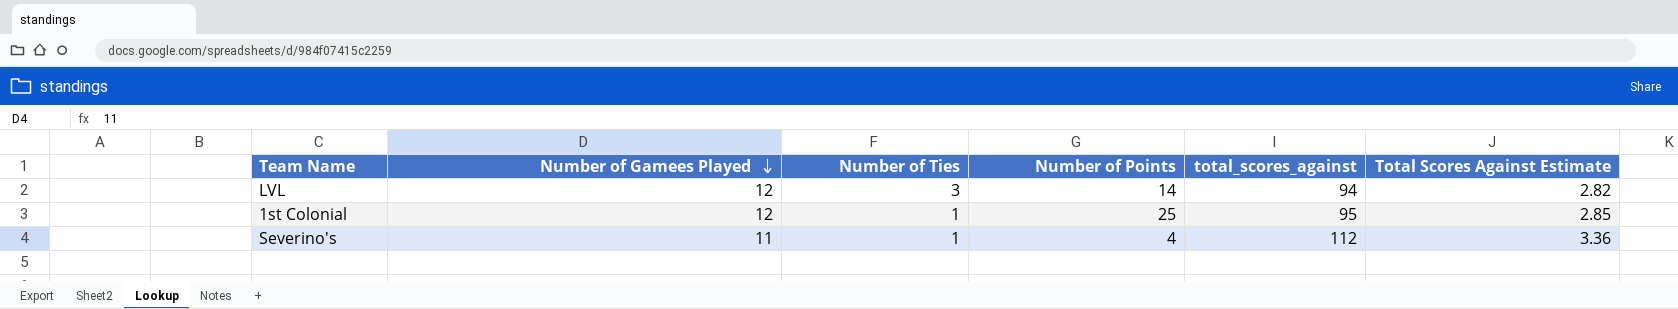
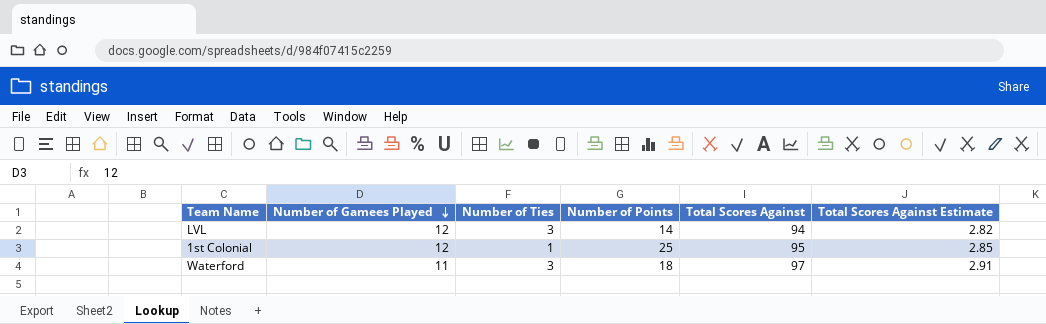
column name: total_scores_against -> Total Scores Against
row Severino's: 11 | 1 | 4 | 112 | 3.36 -> none
row Waterford: none -> 11 | 3 | 18 | 97 | 2.91

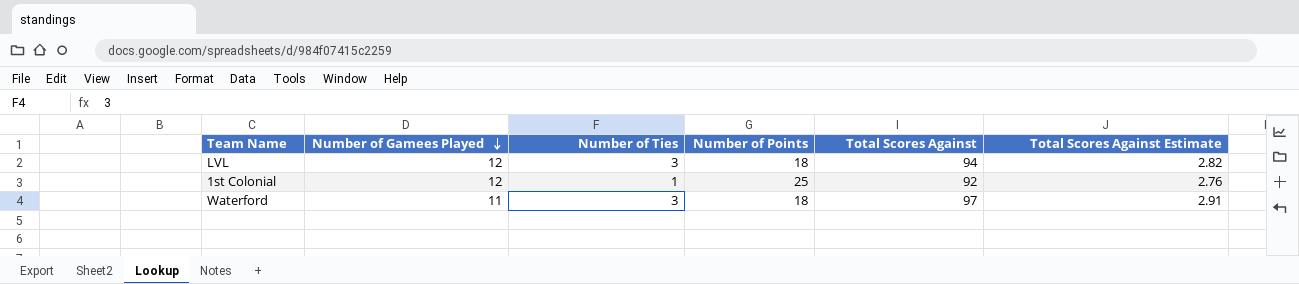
LVL | Number of Points: 14 -> 18
1st Colonial | Total Scores Against: 95 -> 92
1st Colonial | Total Scores Against Estimate: 2.85 -> 2.76

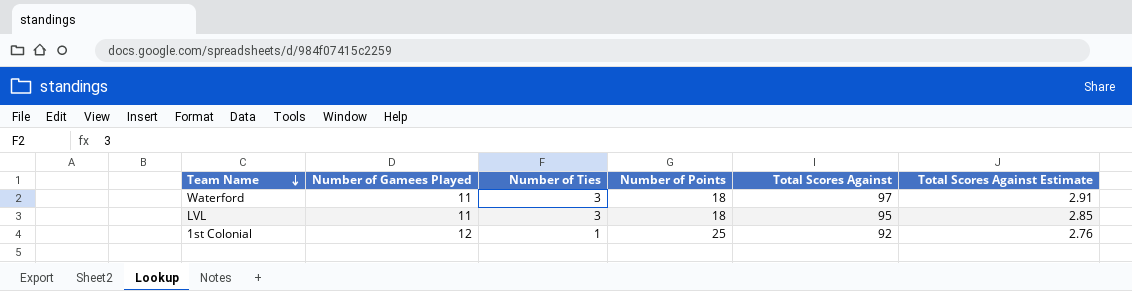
row order: Number of Gamees Played descending -> Team Name descending
LVL | Number of Gamees Played: 12 -> 11
LVL | Total Scores Against: 94 -> 95
LVL | Total Scores Against Estimate: 2.82 -> 2.85

